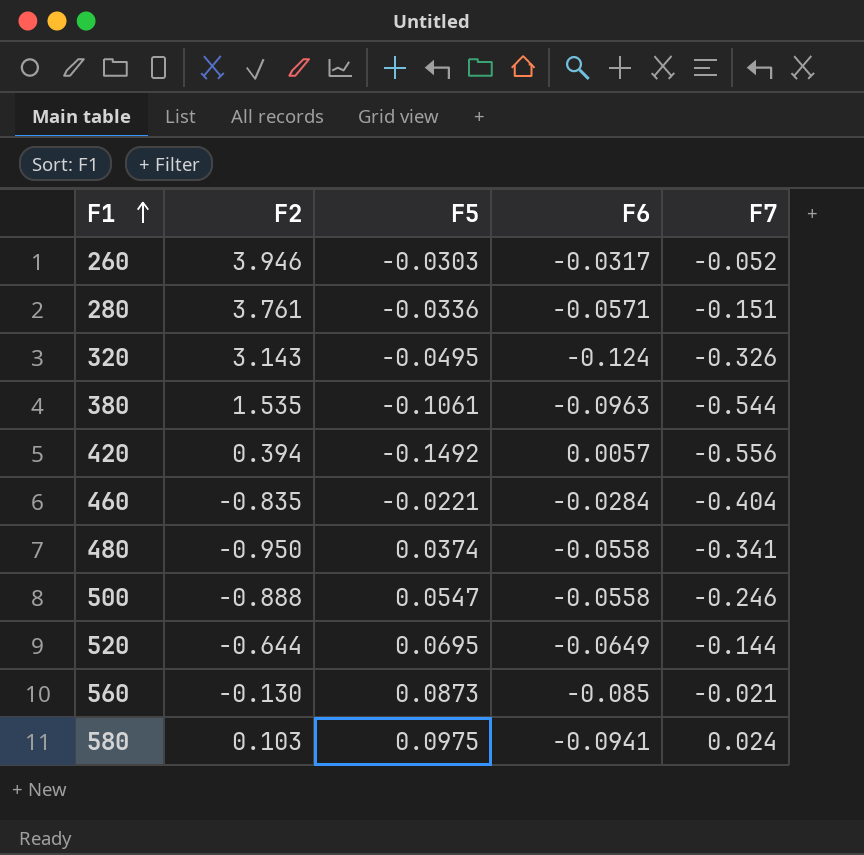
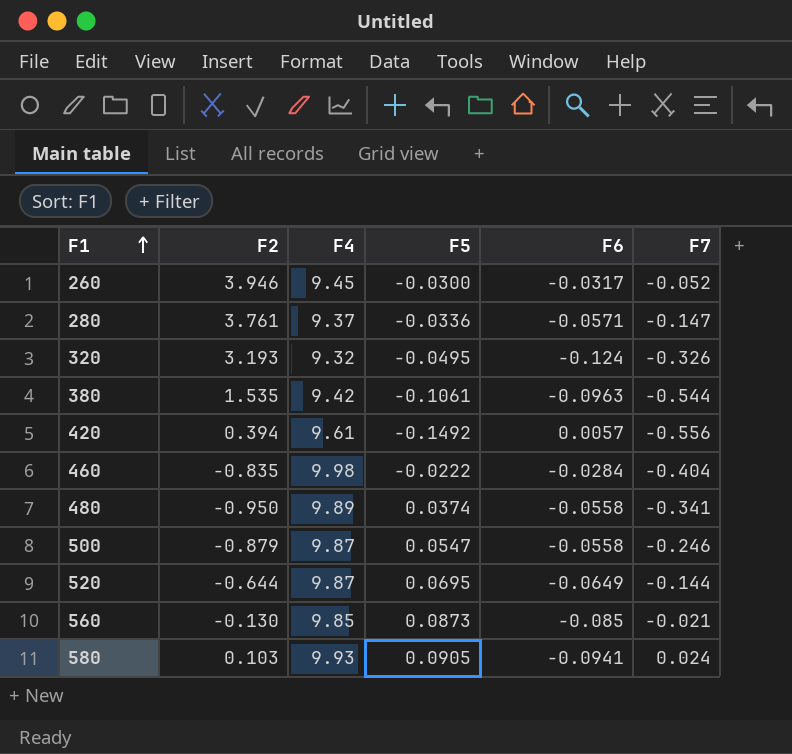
column F4 | position: none -> 3
260 | F5: -0.0303 -> -0.0300
280 | F7: -0.151 -> -0.147
320 | F2: 3.143 -> 3.193
460 | F5: -0.0221 -> -0.0222
500 | F2: -0.888 -> -0.879
580 | F5: 0.0975 -> 0.0905

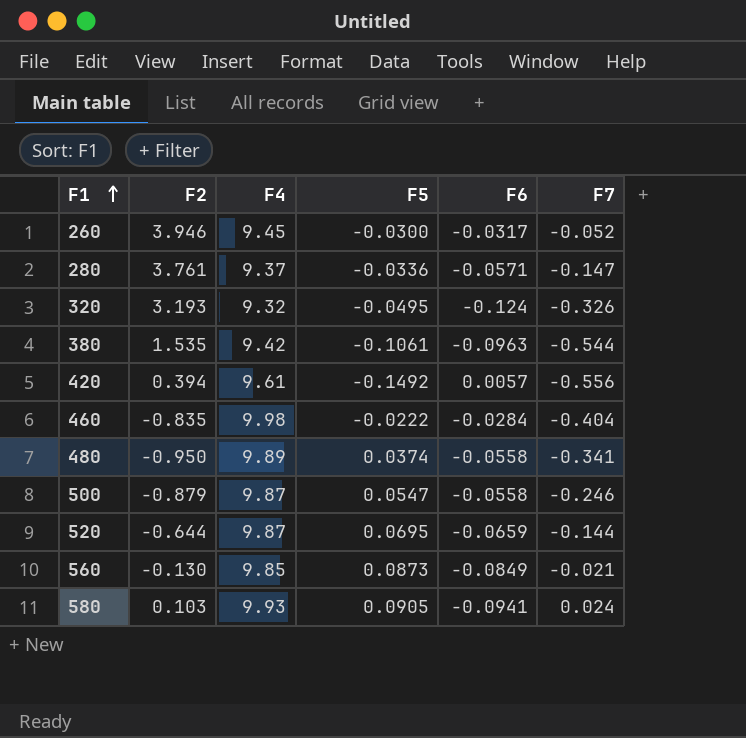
520 | F6: -0.0649 -> -0.0659
560 | F6: -0.085 -> -0.0849

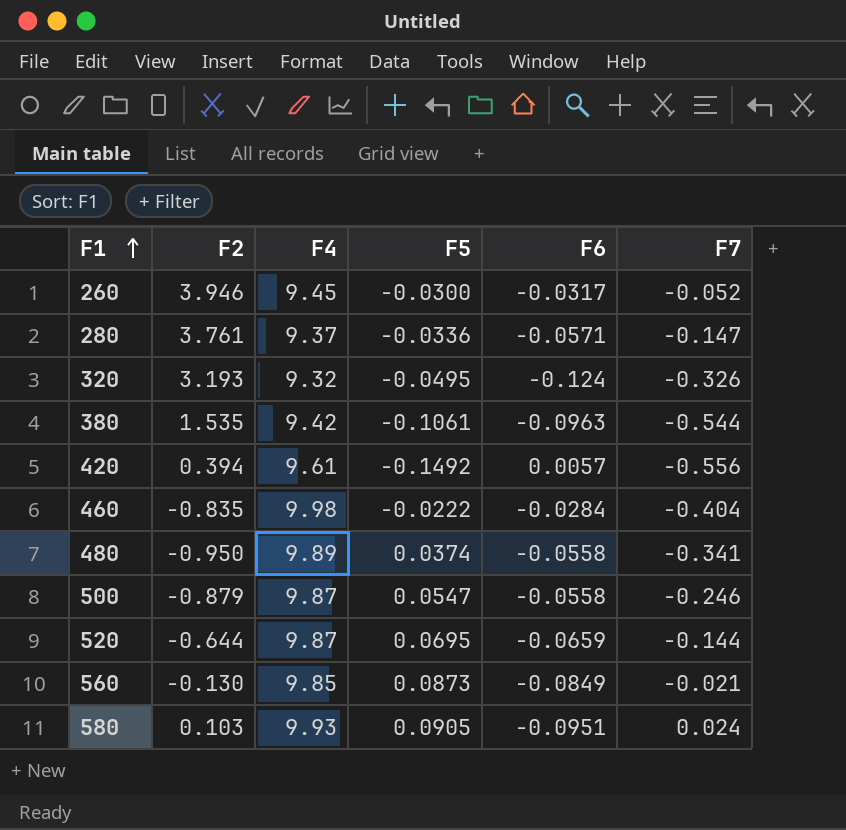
580 | F6: -0.0941 -> -0.0951

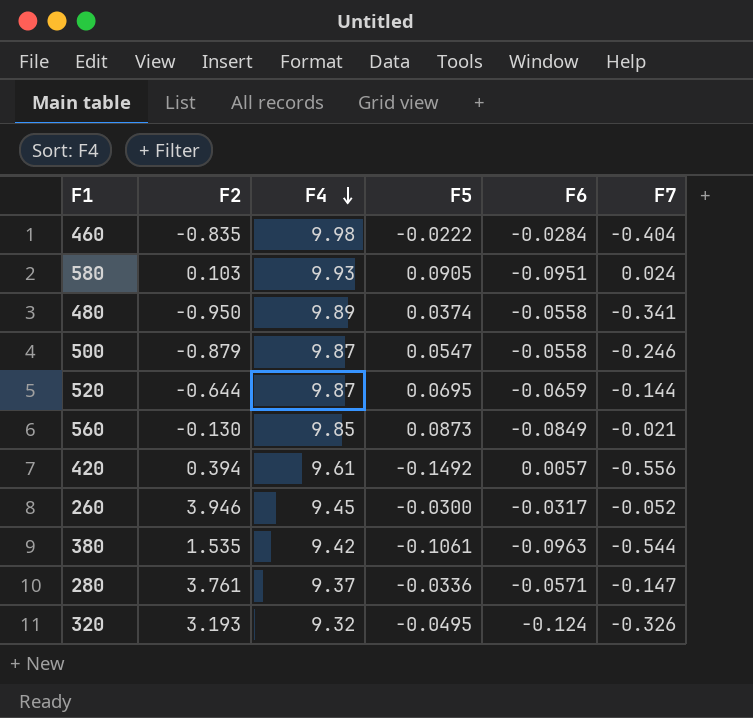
row order: F1 ascending -> F4 descending

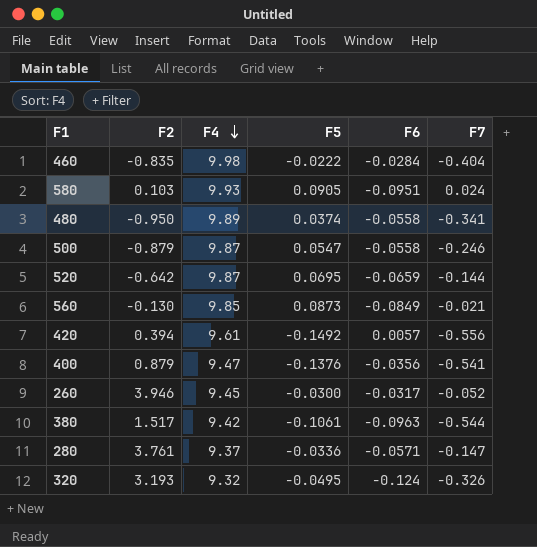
520 | F2: -0.644 -> -0.642
row 400: none -> 0.879 | 9.47 | -0.1376 | -0.0356 | -0.541
380 | F2: 1.535 -> 1.517

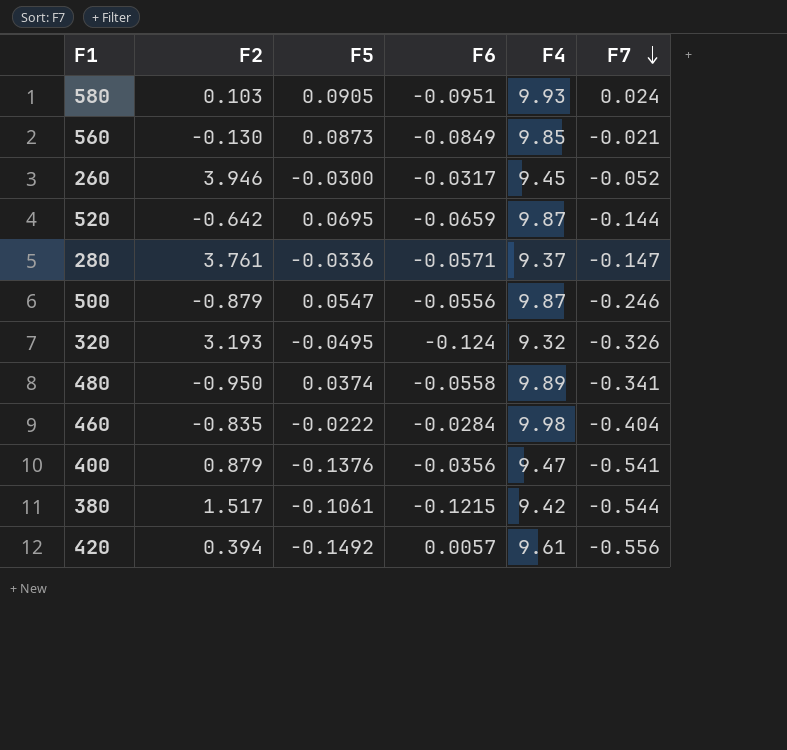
row order: F4 descending -> F7 descending
column F4 | position: 3 -> 5
500 | F6: -0.0558 -> -0.0556
380 | F6: -0.0963 -> -0.1215

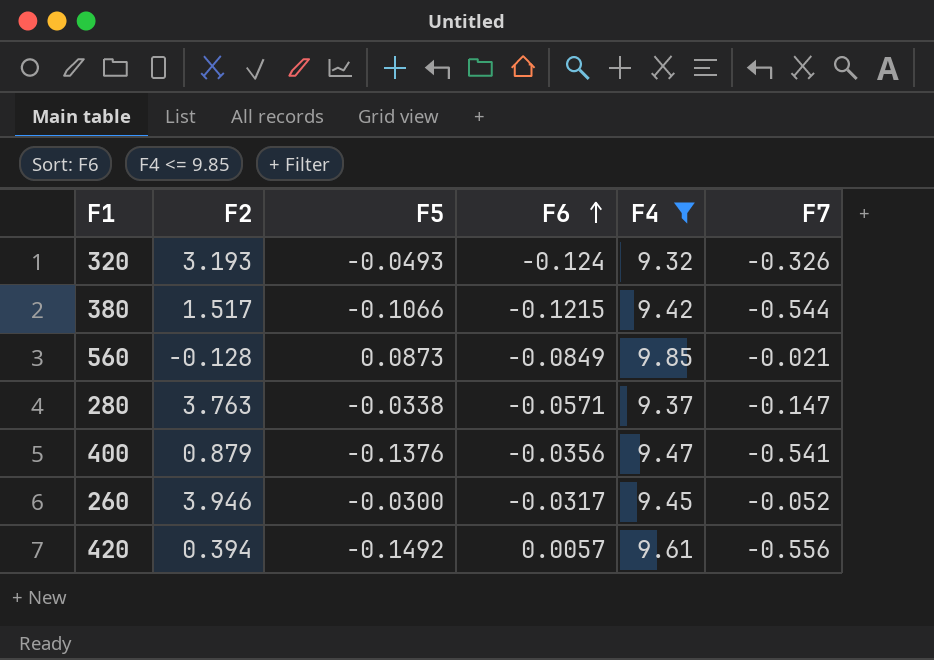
filter: none -> F4 <= 9.85
row order: F7 descending -> F6 ascending
320 | F5: -0.0495 -> -0.0493
380 | F5: -0.1061 -> -0.1066
560 | F2: -0.130 -> -0.128
280 | F2: 3.761 -> 3.763
280 | F5: -0.0336 -> -0.0338

